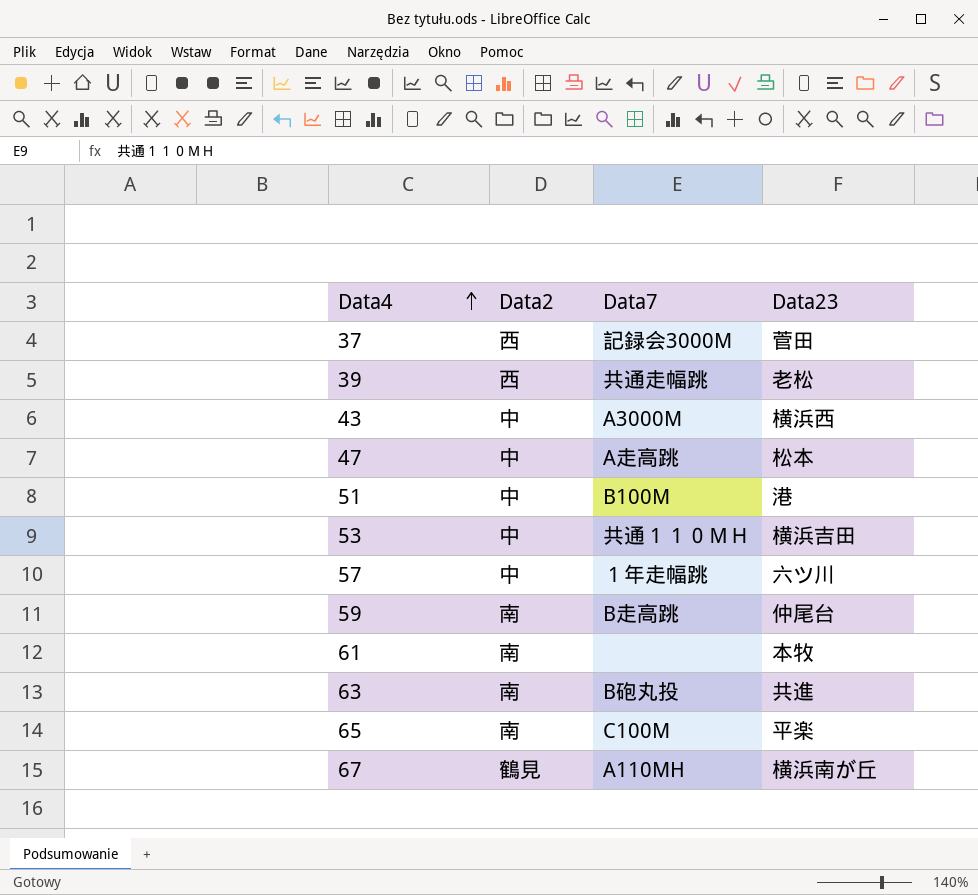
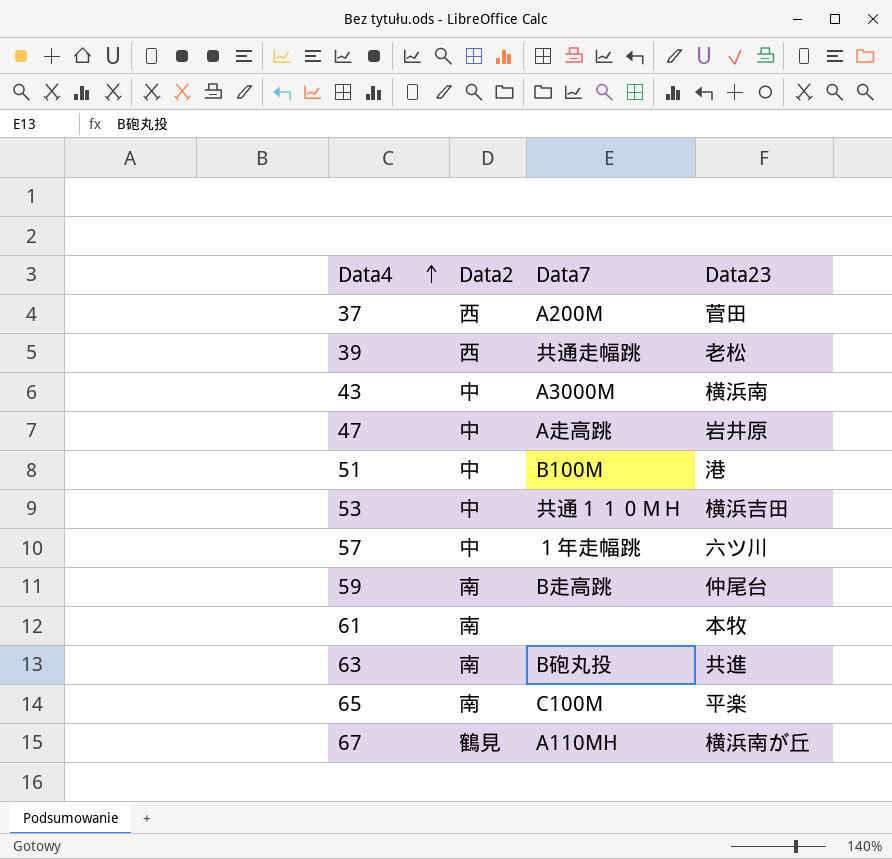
37 | Data7: 記録会3000M -> A200M
43 | Data23: 横浜西 -> 横浜南
47 | Data23: 松本 -> 岩井原

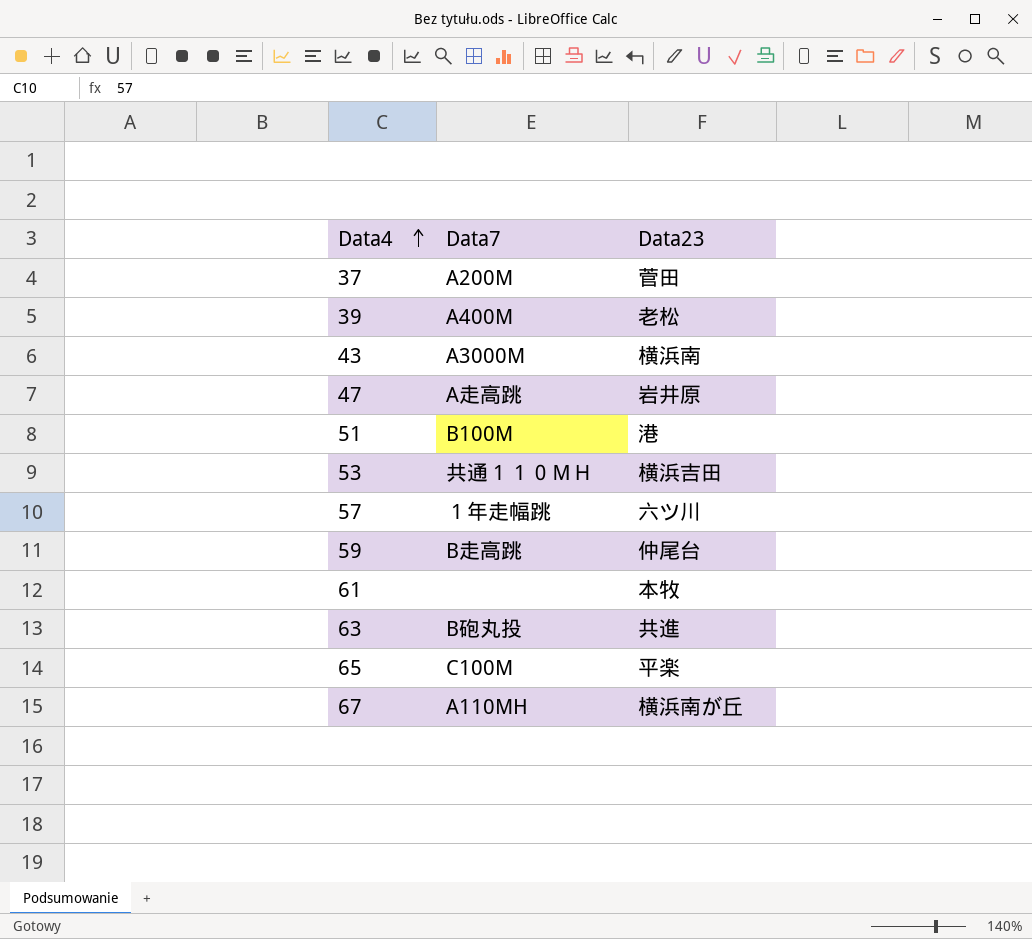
column Data2 | position: 2 -> none
39 | Data7: 共通走幅跳 -> A400M

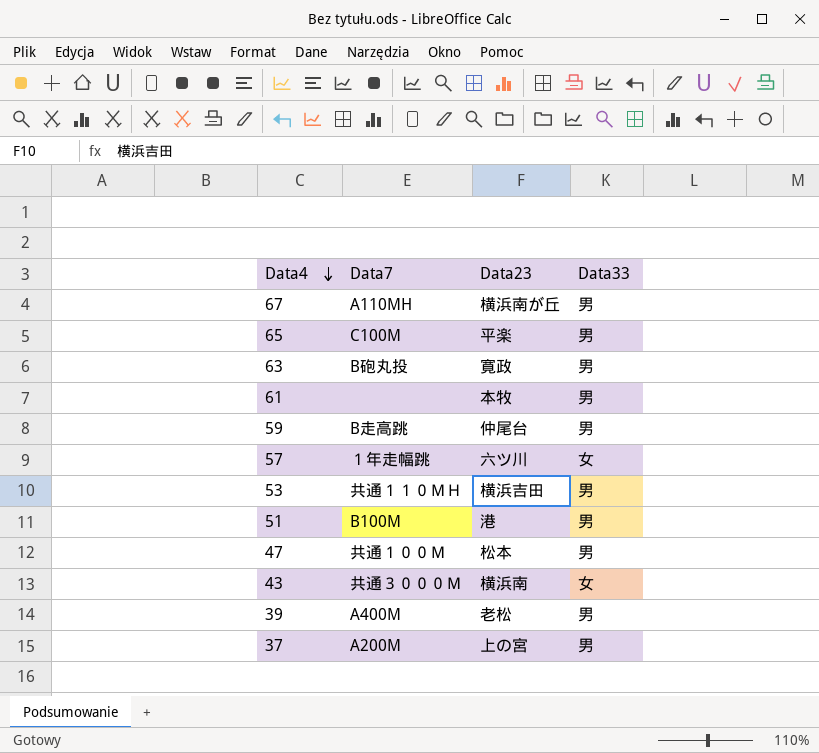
row order: Data4 ascending -> Data4 descending
column Data33 | position: none -> 4
63 | Data23: 共進 -> 寛政
47 | Data7: A走高跳 -> 共通１００Ｍ
47 | Data23: 岩井原 -> 松本
43 | Data7: A3000M -> 共通３０００Ｍ
37 | Data23: 菅田 -> 上の宮

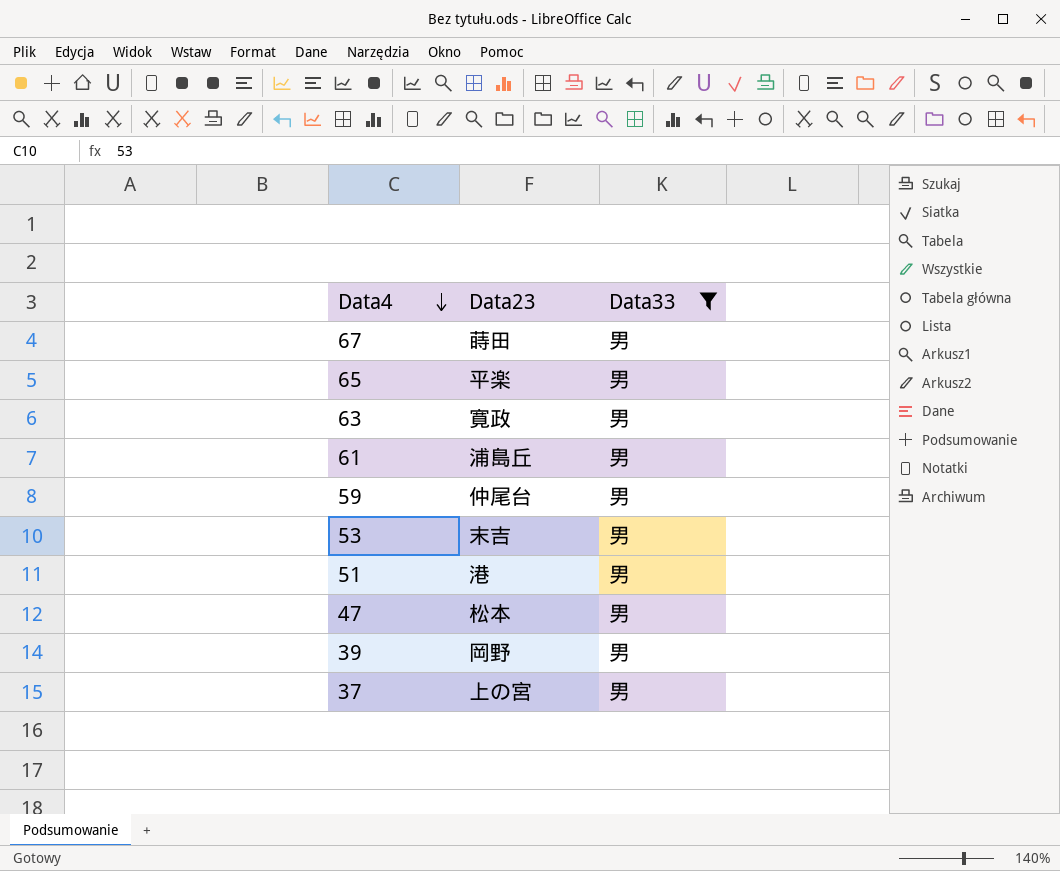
filter: none -> Data33 = 男
column Data7 | position: 2 -> none
67 | Data23: 横浜南が丘 -> 蒔田
61 | Data23: 本牧 -> 浦島丘
53 | Data23: 横浜吉田 -> 末吉
39 | Data23: 老松 -> 岡野

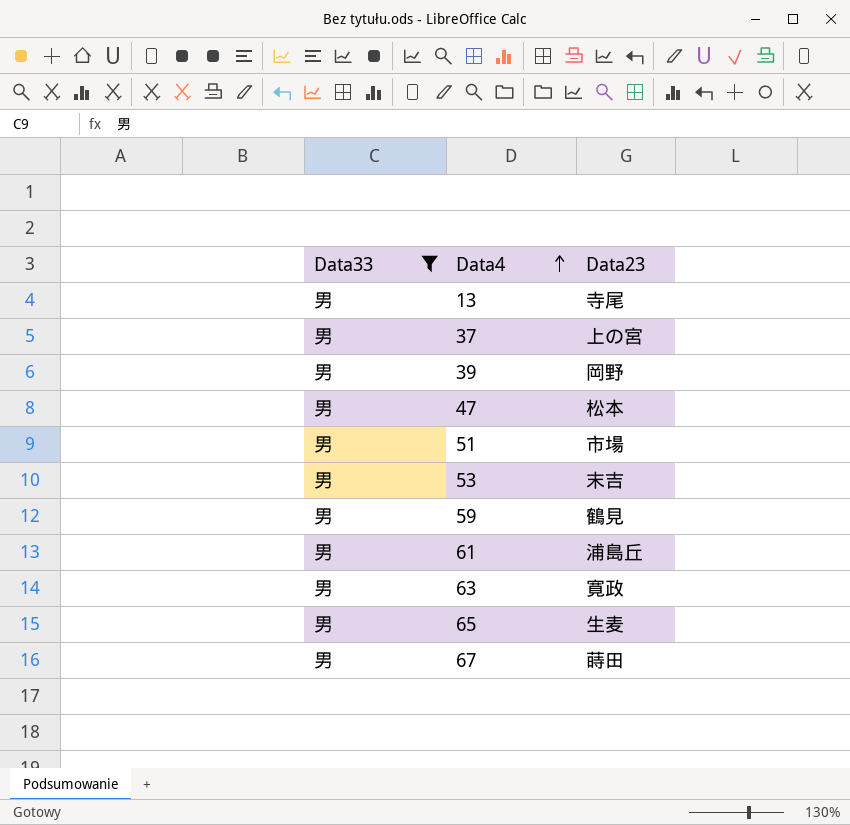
row order: Data4 descending -> Data4 ascending
column Data33 | position: 3 -> 1
row 13: none -> 男 | 寺尾
51 | Data23: 港 -> 市場
59 | Data23: 仲尾台 -> 鶴見
65 | Data23: 平楽 -> 生麦

